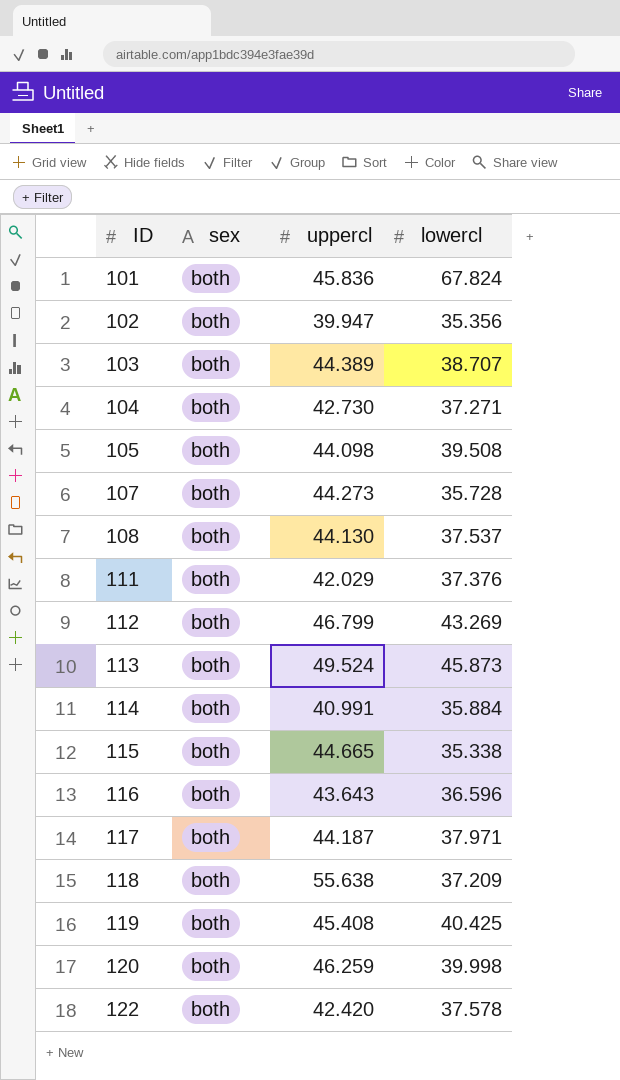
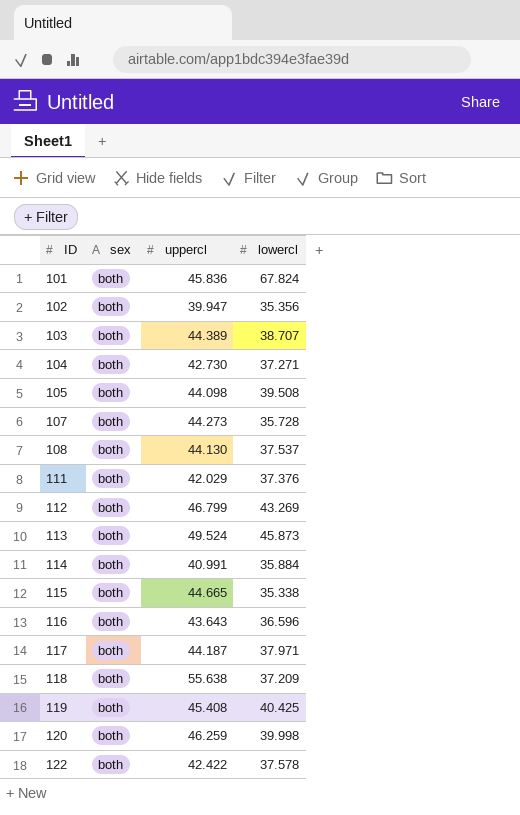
122 | uppercl: 42.420 -> 42.422

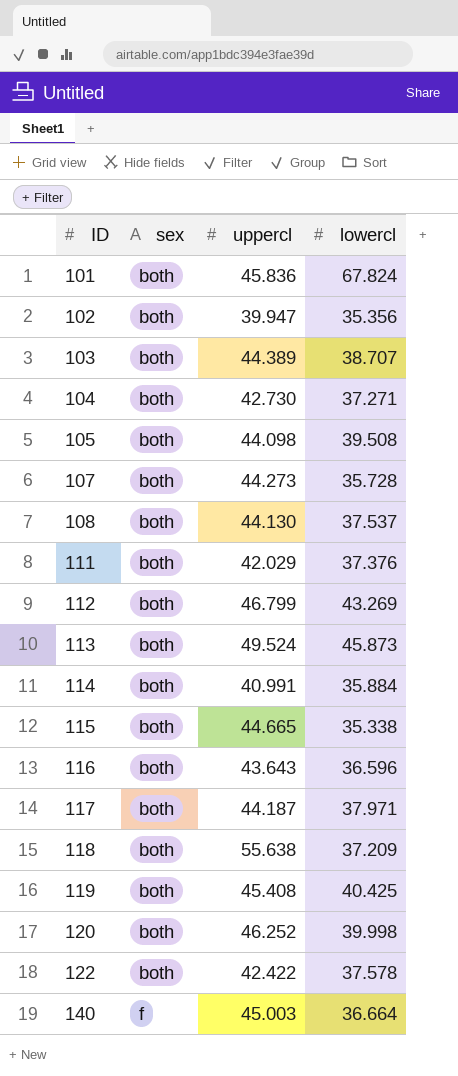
120 | uppercl: 46.259 -> 46.252
row 140: none -> f | 45.003 | 36.664

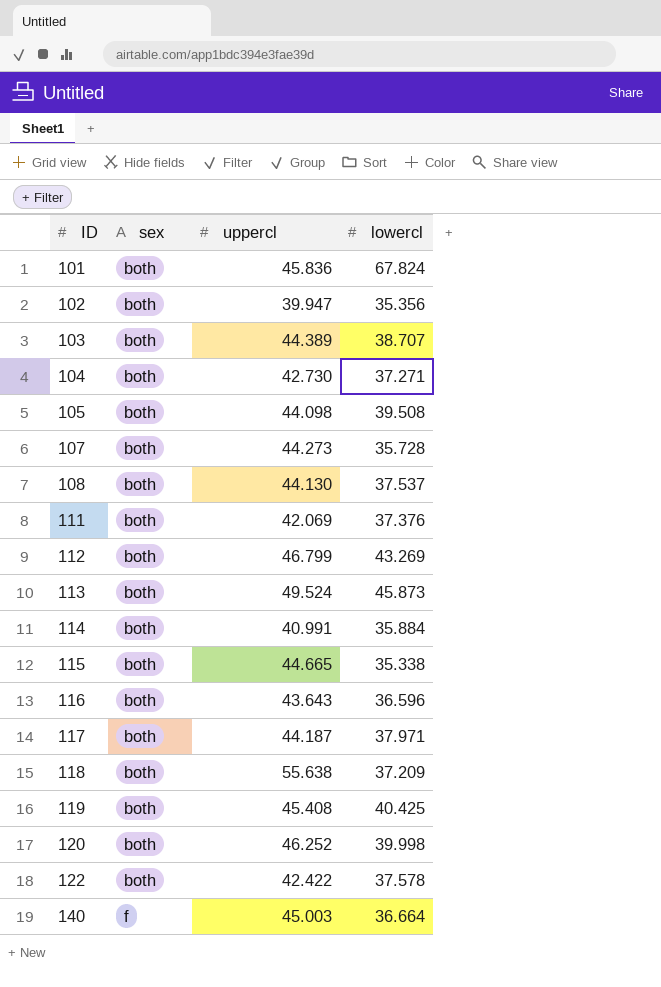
111 | uppercl: 42.029 -> 42.069

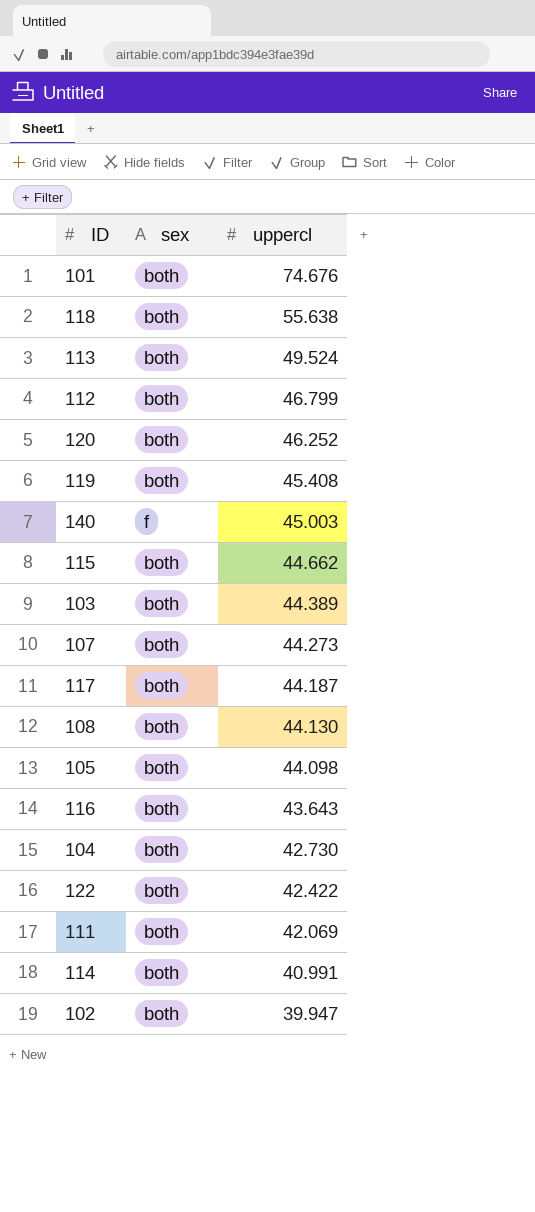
row order: ID ascending -> uppercl descending
column lowercl | position: 4 -> none
101 | uppercl: 45.836 -> 74.676
115 | uppercl: 44.665 -> 44.662

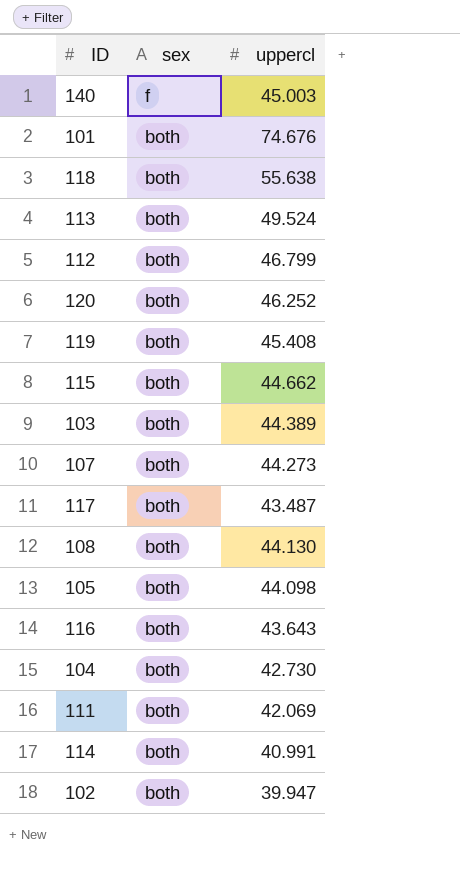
row order: uppercl descending -> sex descending
row 122: both | 42.422 -> none
117 | uppercl: 44.187 -> 43.487

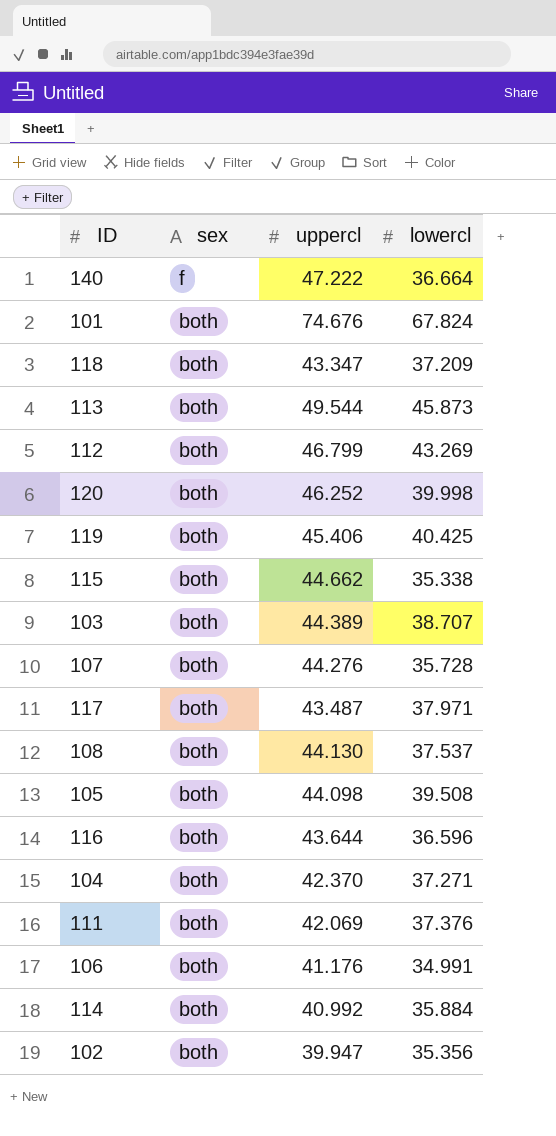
column lowercl | position: none -> 4
140 | uppercl: 45.003 -> 47.222
118 | uppercl: 55.638 -> 43.347
113 | uppercl: 49.524 -> 49.544
119 | uppercl: 45.408 -> 45.406
107 | uppercl: 44.273 -> 44.276
116 | uppercl: 43.643 -> 43.644
104 | uppercl: 42.730 -> 42.370
row 106: none -> both | 41.176 | 34.991
114 | uppercl: 40.991 -> 40.992

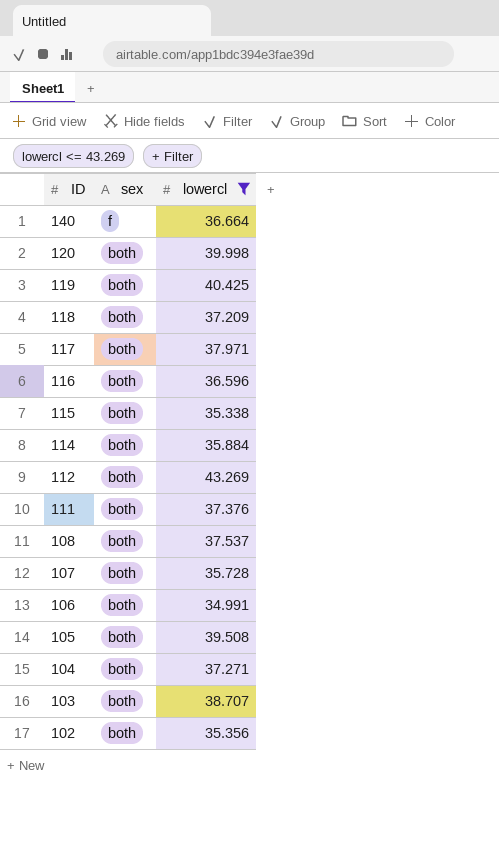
filter: none -> lowercl <= 43.269
row order: sex descending -> ID descending
column uppercl | position: 3 -> none

